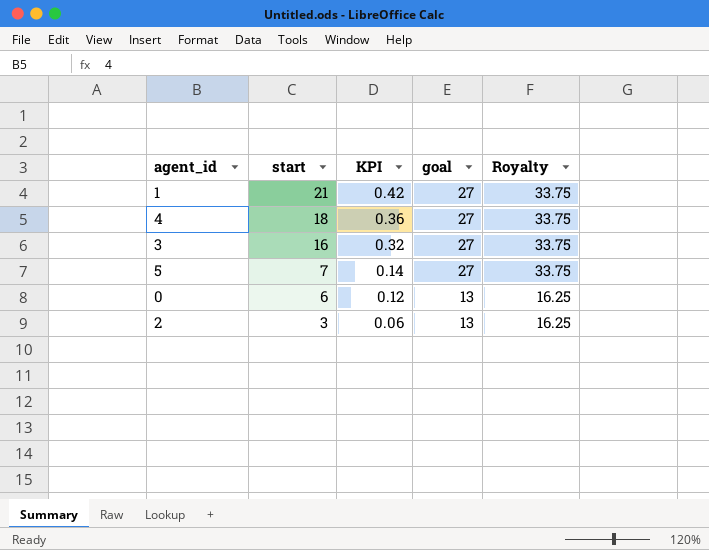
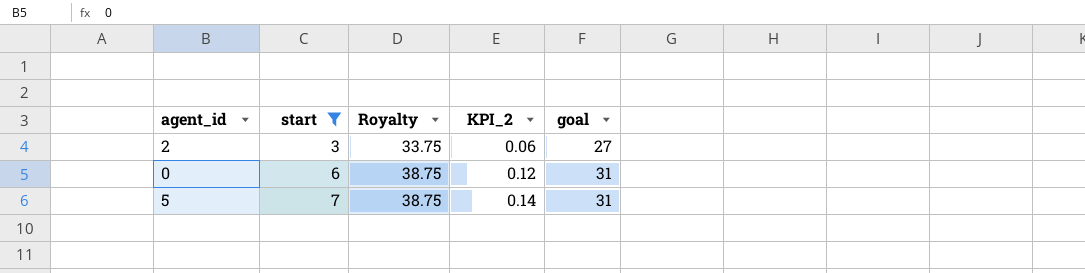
filter: none -> start <= 7
row order: start descending -> start ascending
column Royalty | position: 5 -> 3
column name: KPI -> KPI_2
2 | Royalty: 16.25 -> 33.75
2 | goal: 13 -> 27
0 | Royalty: 16.25 -> 38.75
0 | goal: 13 -> 31
5 | Royalty: 33.75 -> 38.75
5 | goal: 27 -> 31

